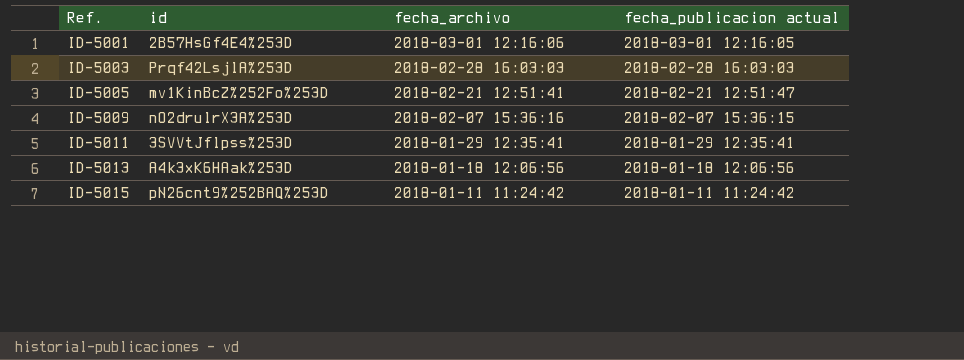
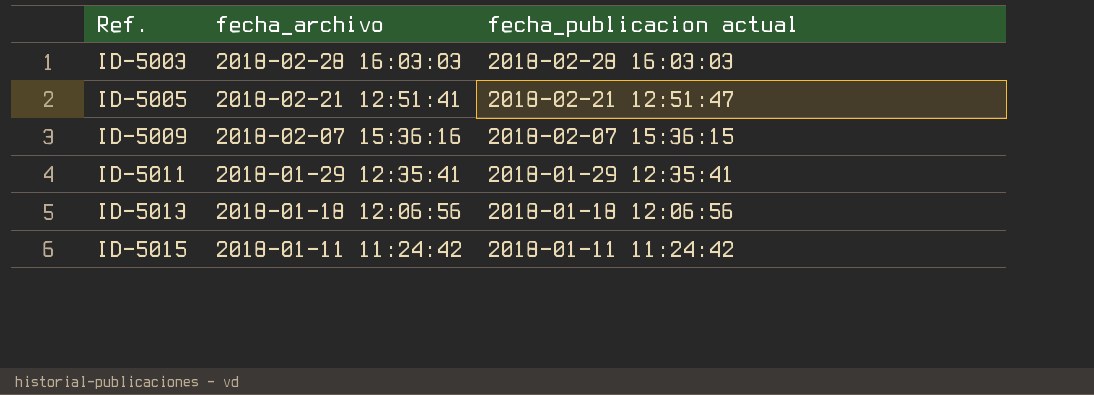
column id | position: 2 -> none
row ID-5001: 2B57HsGf4E4%253D | 2018-03-01 12:16:06 | 2018-03-01 12:16:05 -> none

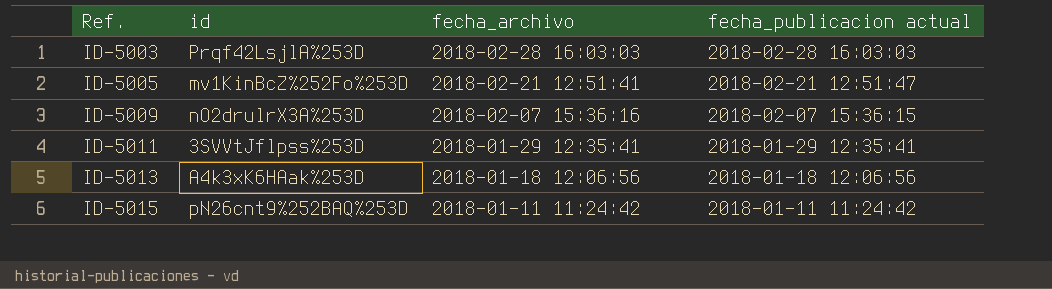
column id | position: none -> 2

